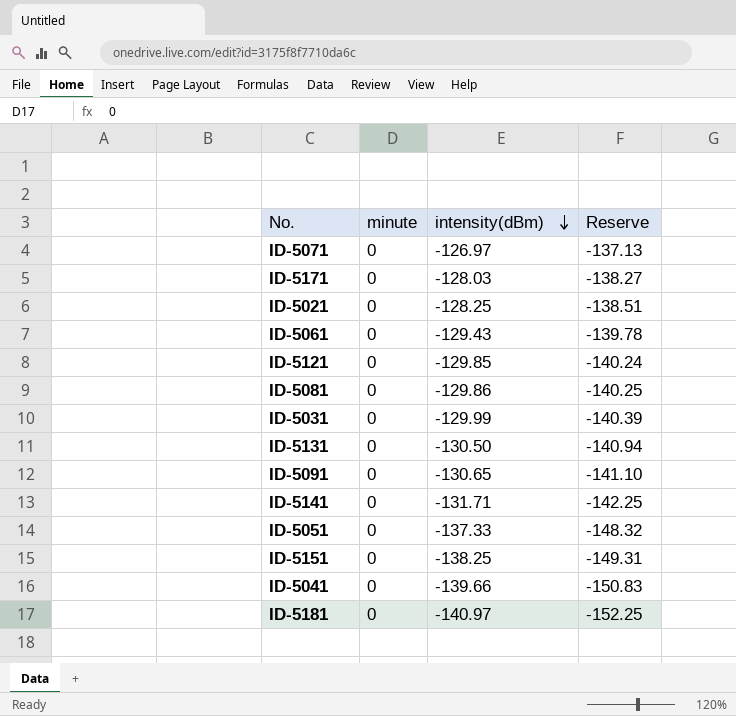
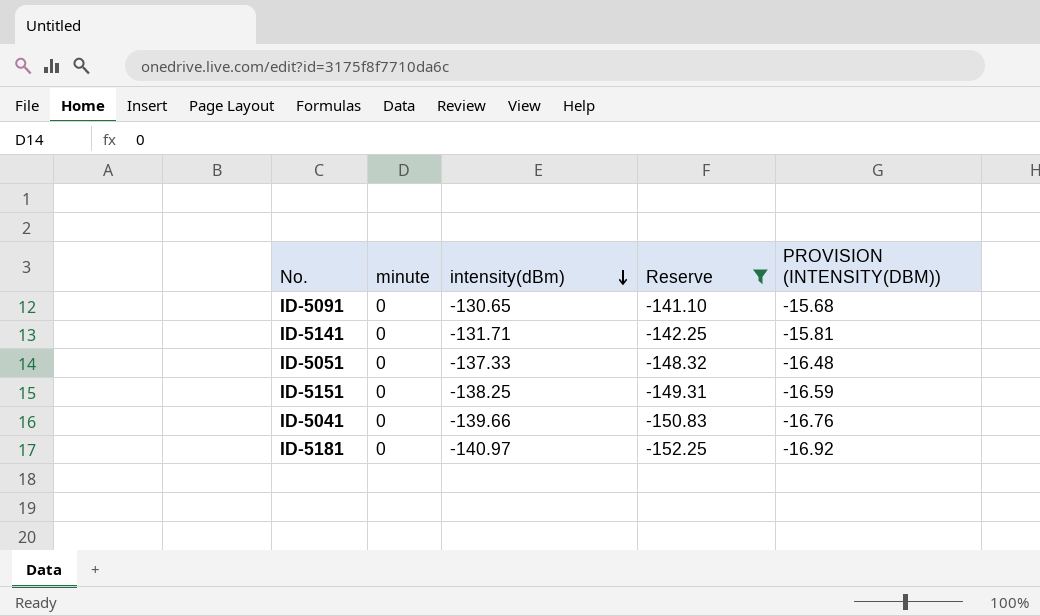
filter: none -> Reserve <= -141.10
column PROVISION (INTENSITY(DBM)) | formula: none -> [intensity(dBm)] * 0.12

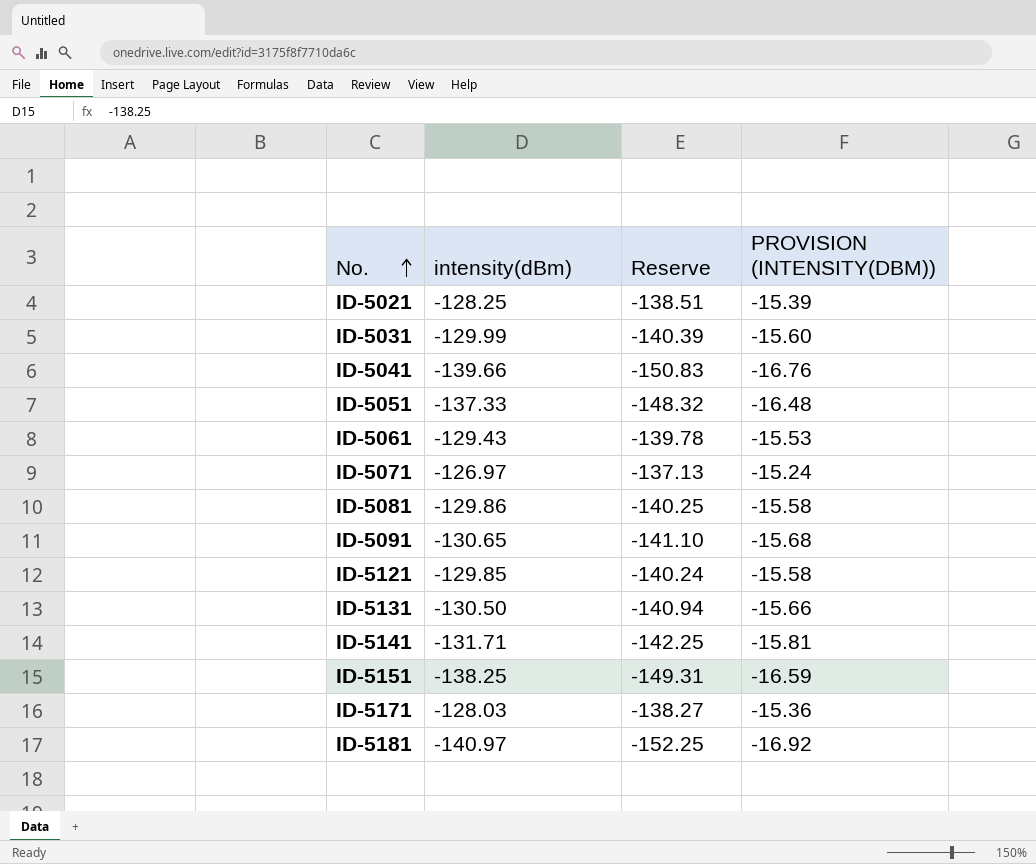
filter: Reserve <= -141.10 -> none
row order: intensity(dBm) descending -> No. ascending
column minute | position: 2 -> none

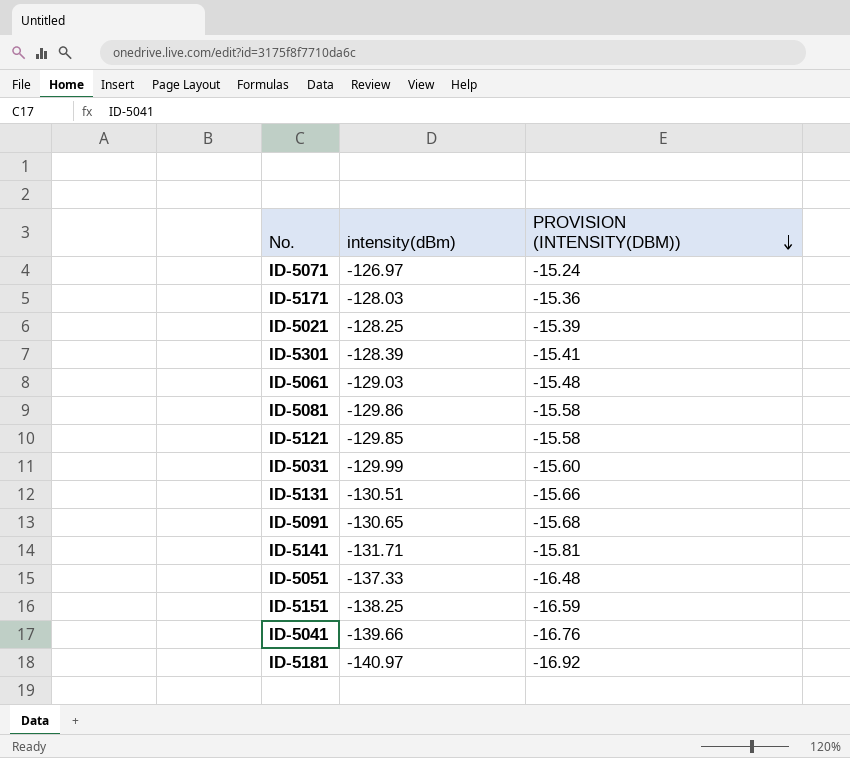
row order: No. ascending -> PROVISION (INTENSITY(DBM)) descending
column Reserve | formula: [intensity(dBm)] * 1.08 -> none
row ID-5301: none -> -128.39 | -15.41
ID-5061 | intensity(dBm): -129.43 -> -129.03
ID-5061 | PROVISION (INTENSITY(DBM)): -15.53 -> -15.48
ID-5131 | intensity(dBm): -130.50 -> -130.51

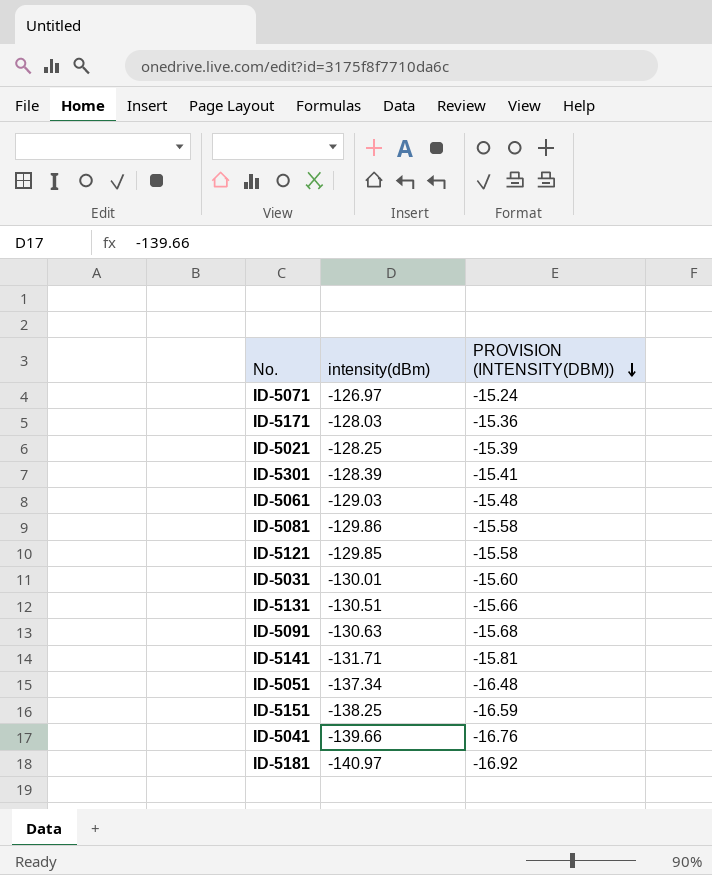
ID-5031 | intensity(dBm): -129.99 -> -130.01
ID-5091 | intensity(dBm): -130.65 -> -130.63
ID-5051 | intensity(dBm): -137.33 -> -137.34

